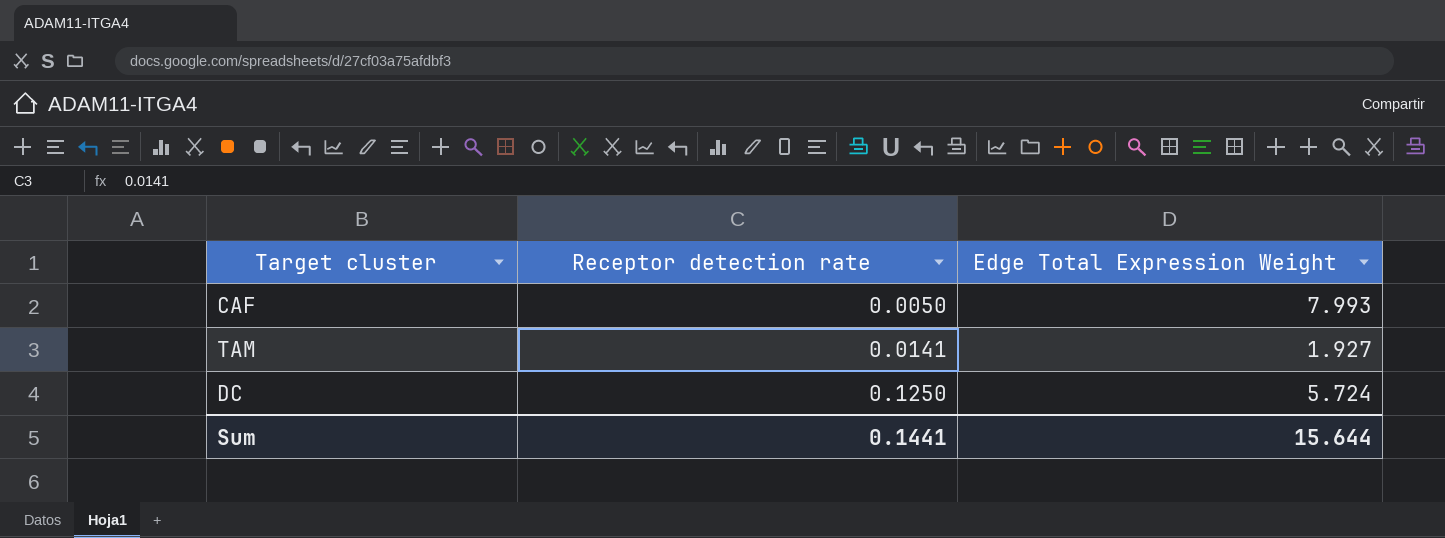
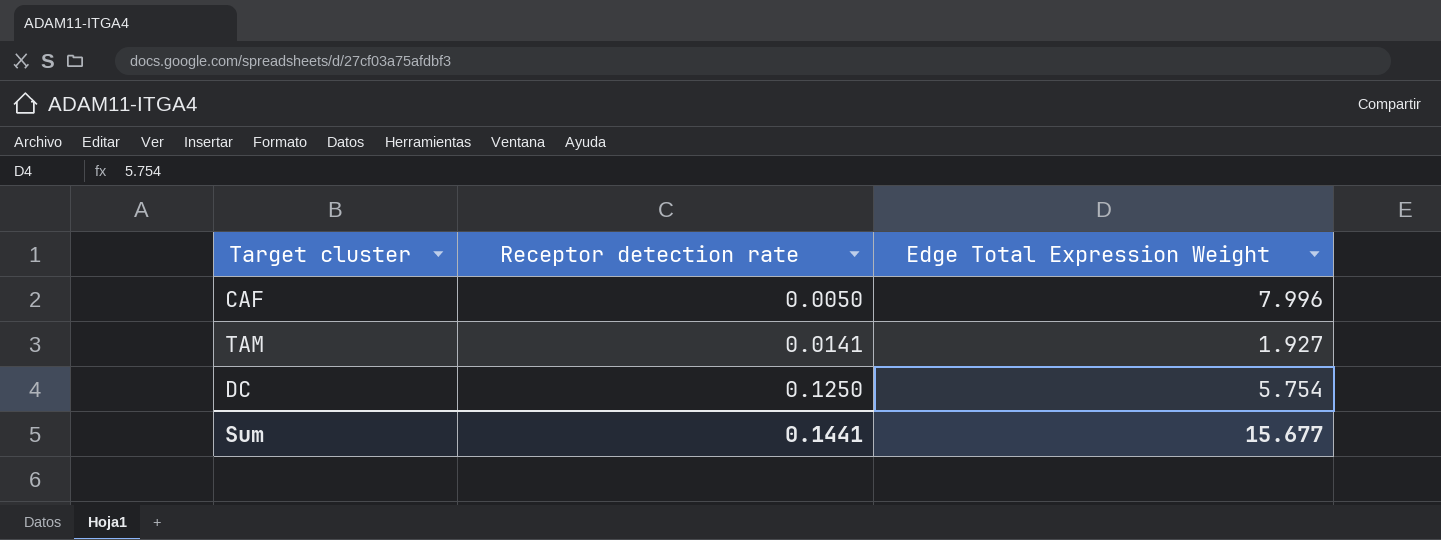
CAF | Edge Total Expression Weight: 7.993 -> 7.996
DC | Edge Total Expression Weight: 5.724 -> 5.754
Sum | Edge Total Expression Weight: 15.644 -> 15.677

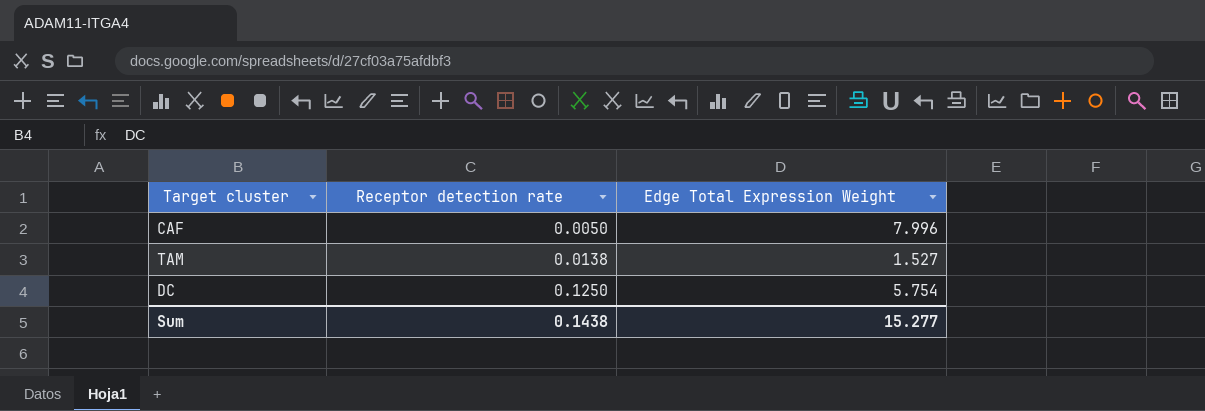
TAM | Receptor detection rate: 0.0141 -> 0.0138
TAM | Edge Total Expression Weight: 1.927 -> 1.527
Sum | Receptor detection rate: 0.1441 -> 0.1438
Sum | Edge Total Expression Weight: 15.677 -> 15.277

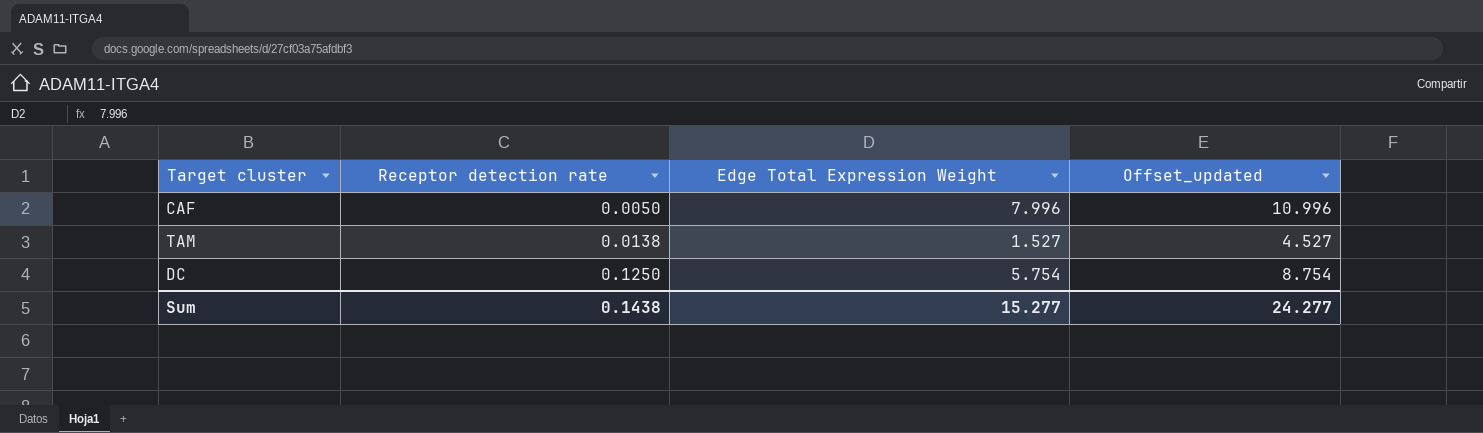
column Offset_updated | formula: none -> [Edge Total Expression Weight] + 3

